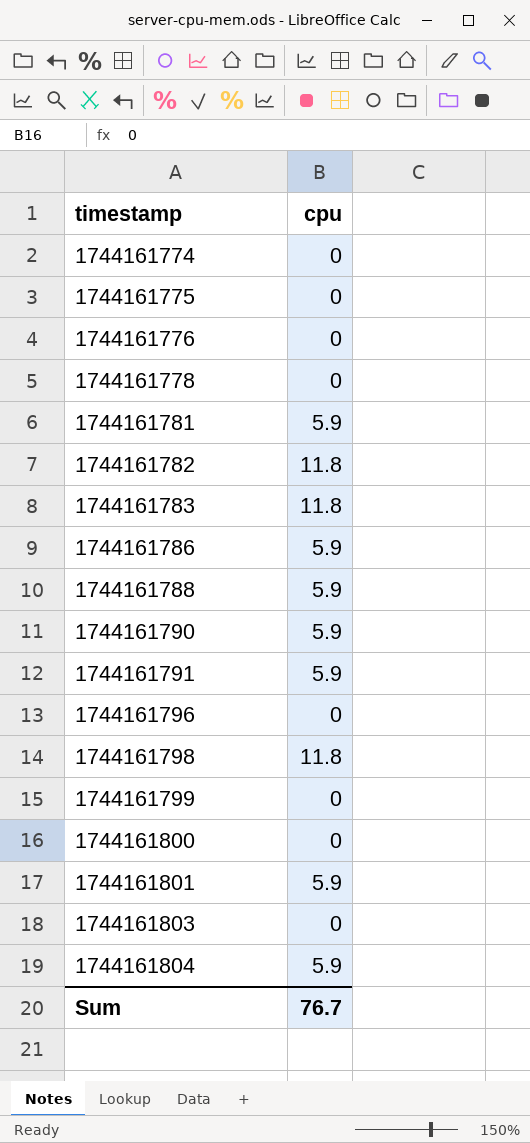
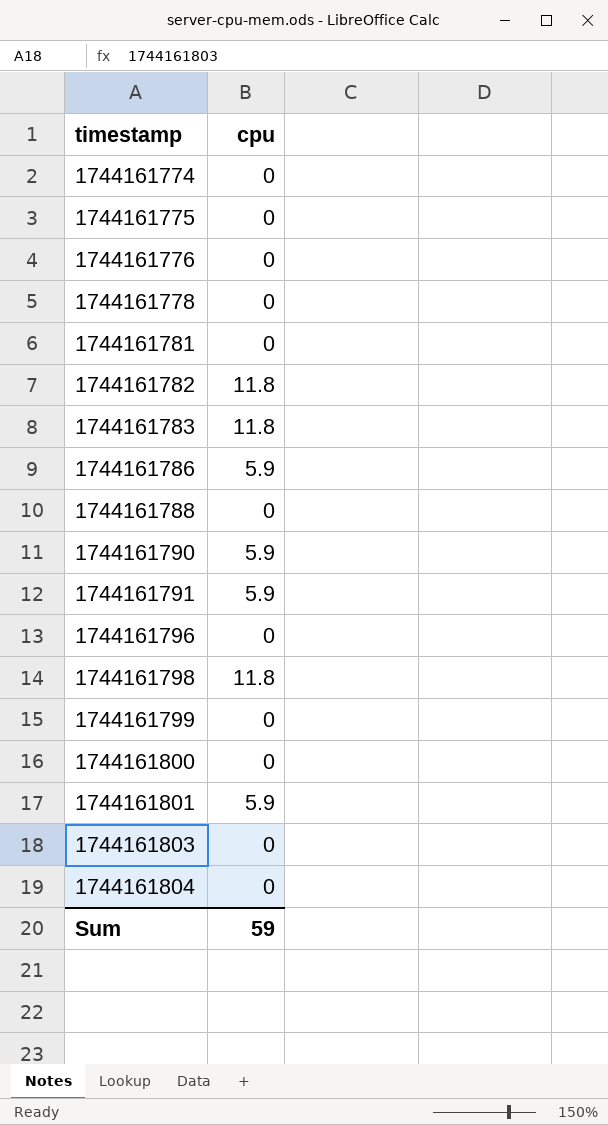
1744161781 | cpu: 5.9 -> 0
1744161788 | cpu: 5.9 -> 0
1744161804 | cpu: 5.9 -> 0
Sum | cpu: 76.7 -> 59

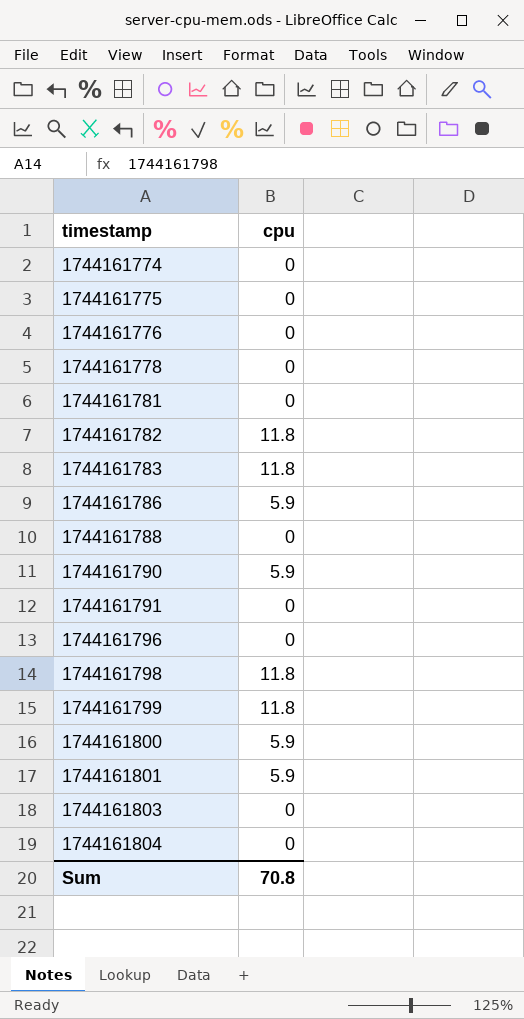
1744161791 | cpu: 5.9 -> 0
1744161799 | cpu: 0 -> 11.8
1744161800 | cpu: 0 -> 5.9
Sum | cpu: 59 -> 70.8

